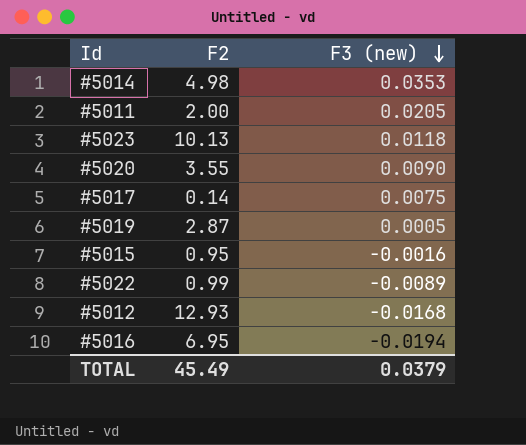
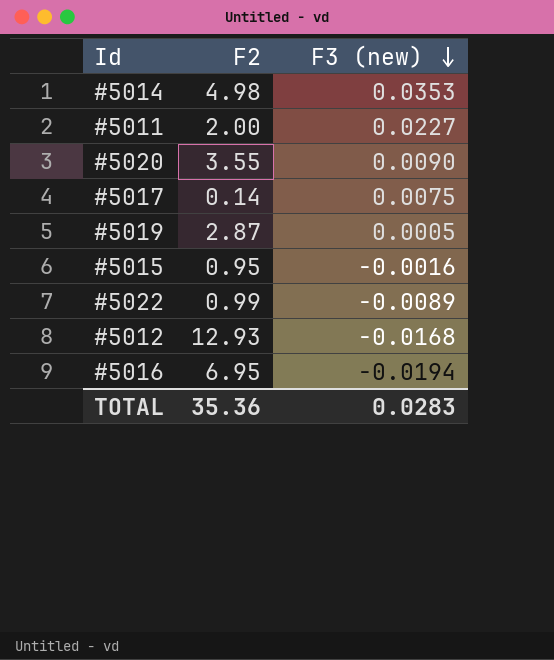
row #5023: 10.13 | 0.0118 -> none
#5011 | F3 (new): 0.0205 -> 0.0227
TOTAL | F2: 45.49 -> 35.36
TOTAL | F3 (new): 0.0379 -> 0.0283

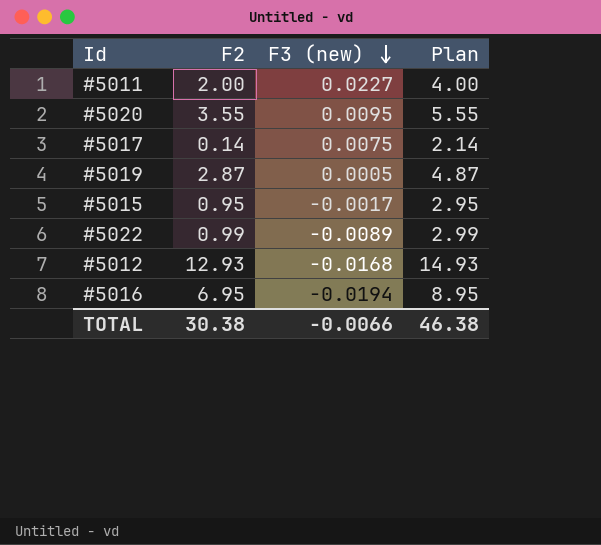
column Plan | formula: none -> [F2] + 2
row #5014: 4.98 | 0.0353 -> none
#5020 | F3 (new): 0.0090 -> 0.0095
#5015 | F3 (new): -0.0016 -> -0.0017
TOTAL | F2: 35.36 -> 30.38
TOTAL | F3 (new): 0.0283 -> -0.0066

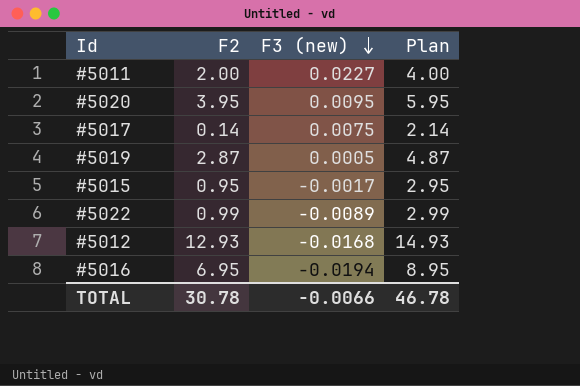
#5020 | F2: 3.55 -> 3.95
#5020 | Plan: 5.55 -> 5.95
TOTAL | F2: 30.38 -> 30.78
TOTAL | Plan: 46.38 -> 46.78

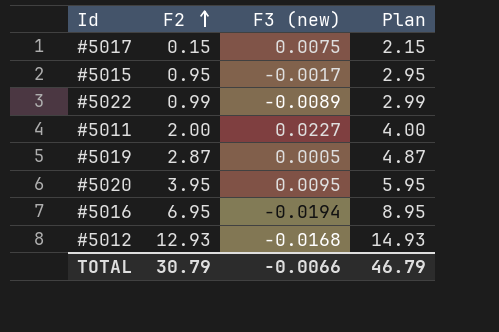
row order: F3 (new) descending -> F2 ascending
#5017 | F2: 0.14 -> 0.15
#5017 | Plan: 2.14 -> 2.15
TOTAL | F2: 30.78 -> 30.79
TOTAL | Plan: 46.78 -> 46.79

